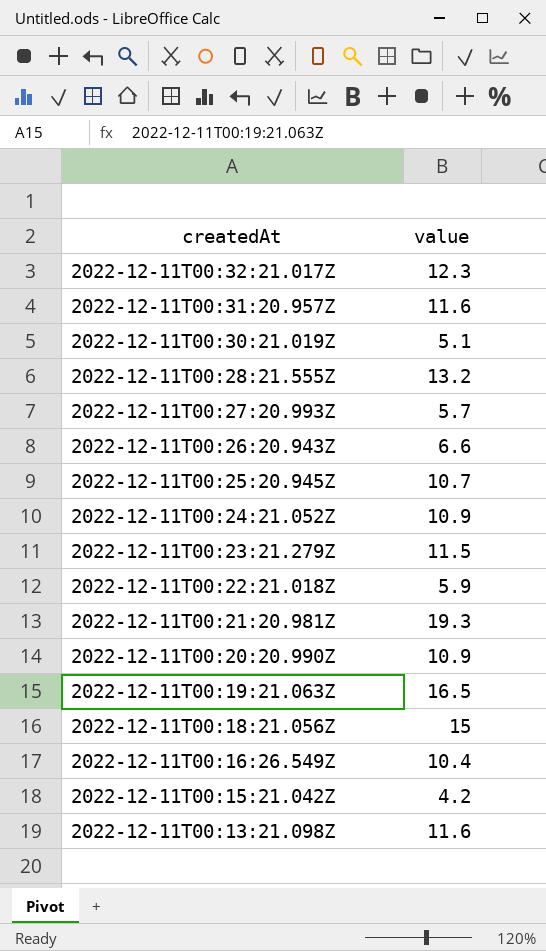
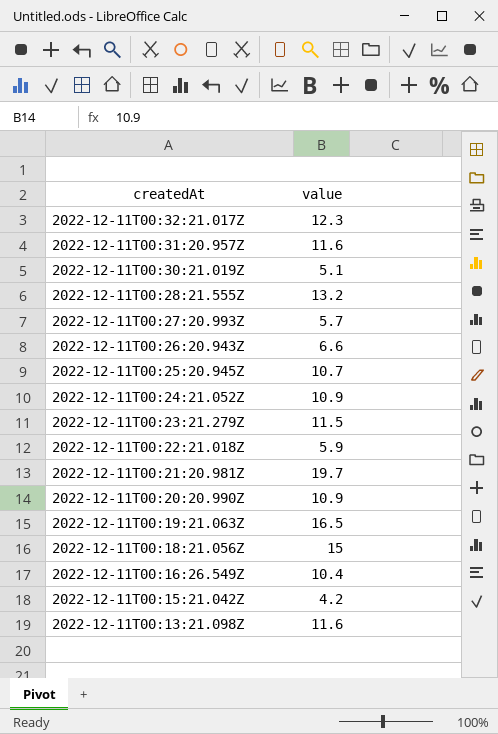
2022-12-11T00:21:20.981Z | value: 19.3 -> 19.7

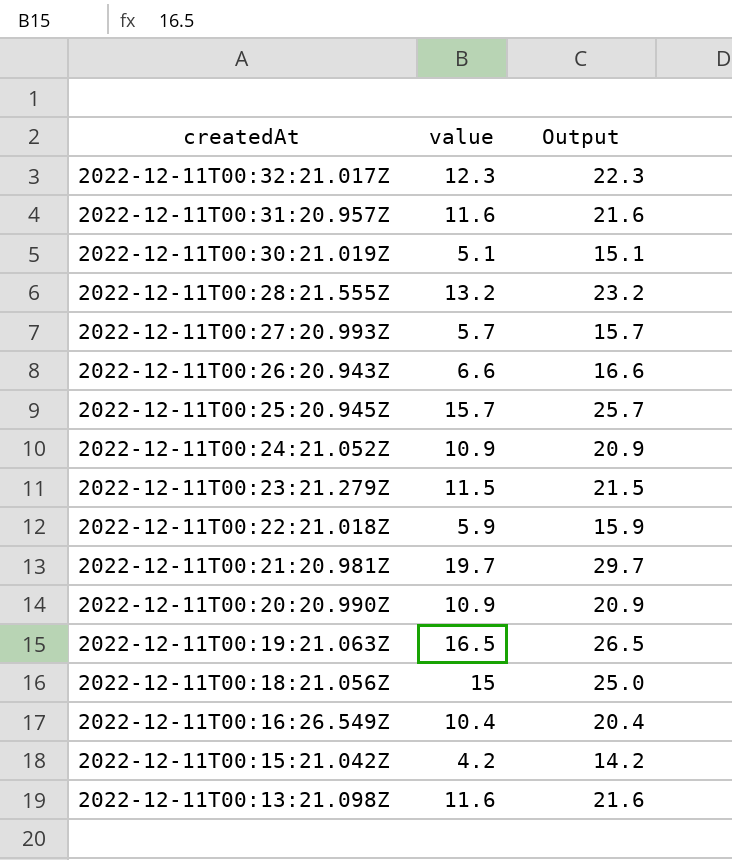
column Output | formula: none -> [value] + 10
2022-12-11T00:25:20.945Z | value: 10.7 -> 15.7

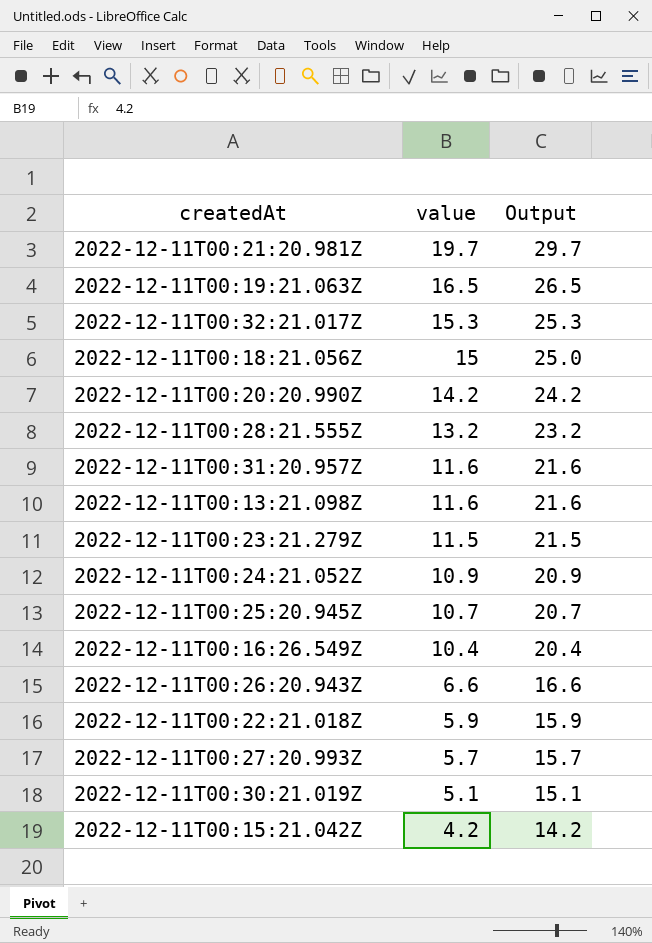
row order: createdAt descending -> value descending
2022-12-11T00:32:21.017Z | value: 12.3 -> 15.3
2022-12-11T00:32:21.017Z | Output: 22.3 -> 25.3
2022-12-11T00:20:20.990Z | value: 10.9 -> 14.2
2022-12-11T00:20:20.990Z | Output: 20.9 -> 24.2
2022-12-11T00:25:20.945Z | value: 15.7 -> 10.7
2022-12-11T00:25:20.945Z | Output: 25.7 -> 20.7

